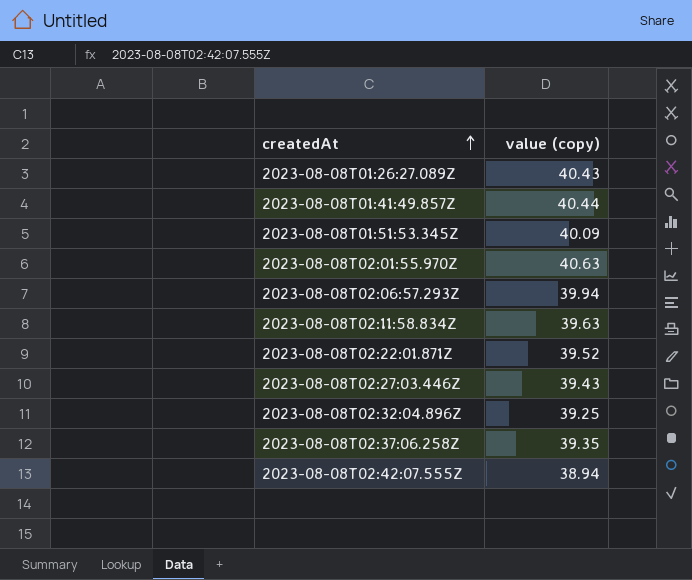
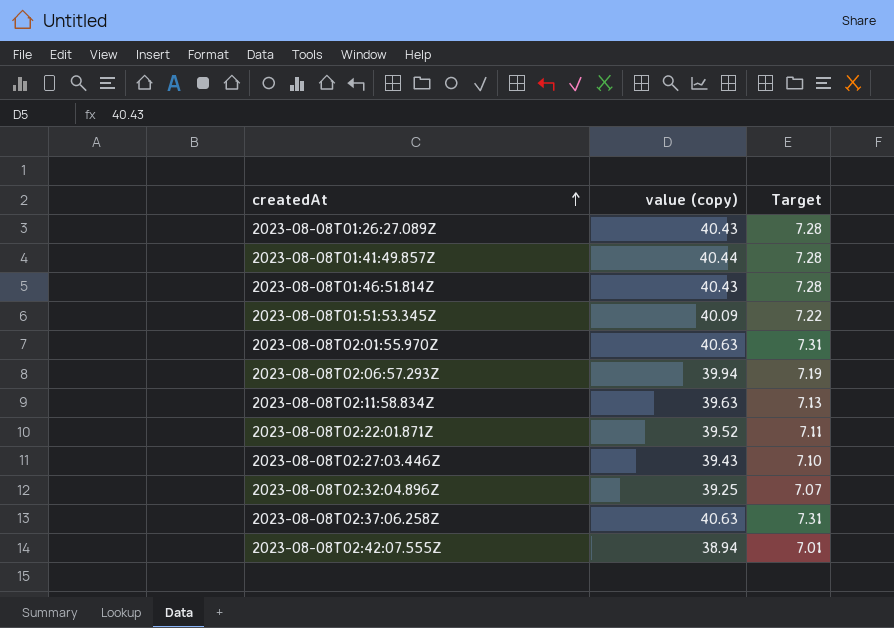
column Target | formula: none -> [value (copy)] * 0.18
row 2023-08-08T01:46:51.814Z: none -> 40.43 | 7.28
2023-08-08T02:37:06.258Z | value (copy): 39.35 -> 40.63

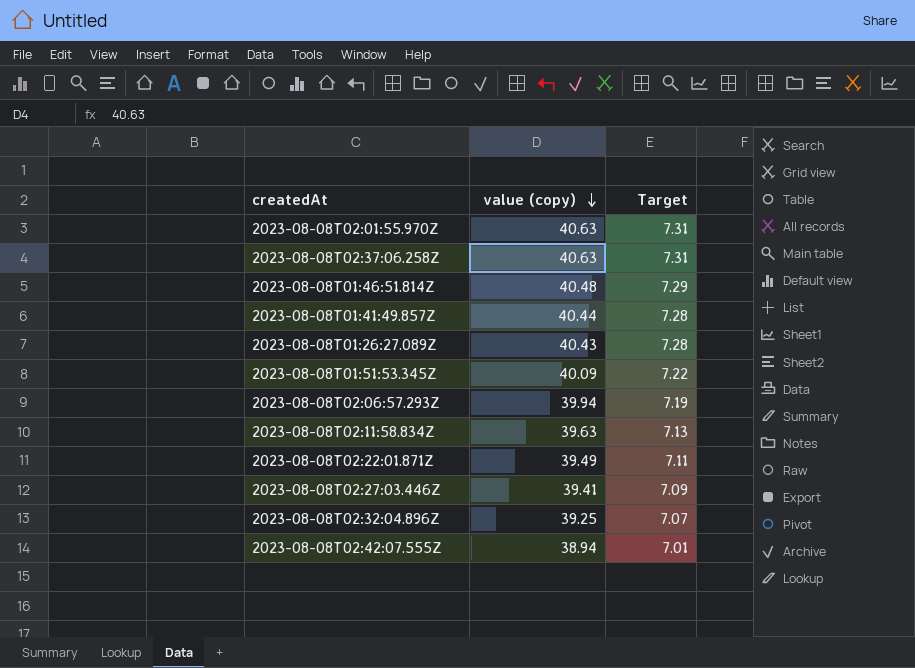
row order: createdAt ascending -> value (copy) descending
2023-08-08T01:46:51.814Z | value (copy): 40.43 -> 40.48
2023-08-08T01:46:51.814Z | Target: 7.28 -> 7.29
2023-08-08T02:22:01.871Z | value (copy): 39.52 -> 39.49
2023-08-08T02:27:03.446Z | value (copy): 39.43 -> 39.41
2023-08-08T02:27:03.446Z | Target: 7.10 -> 7.09

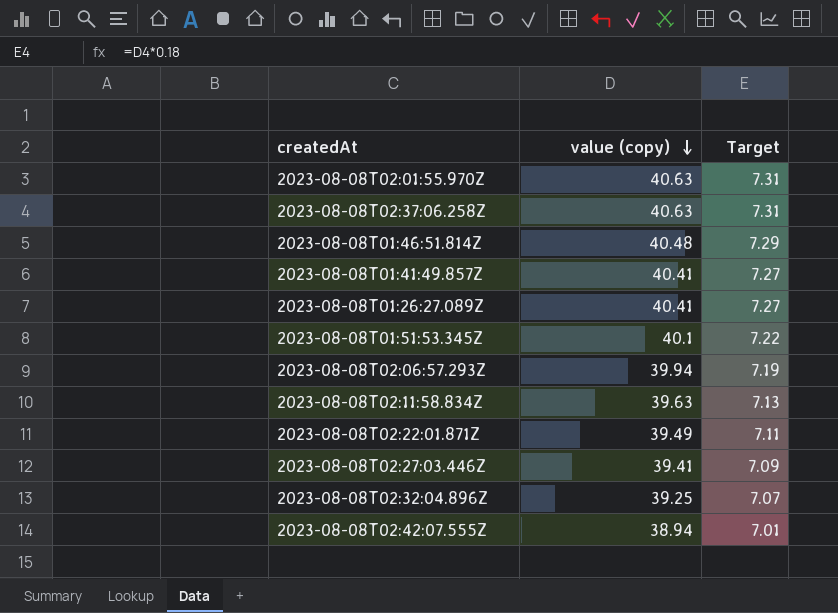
2023-08-08T01:41:49.857Z | value (copy): 40.44 -> 40.41
2023-08-08T01:41:49.857Z | Target: 7.28 -> 7.27
2023-08-08T01:26:27.089Z | value (copy): 40.43 -> 40.41
2023-08-08T01:26:27.089Z | Target: 7.28 -> 7.27
2023-08-08T01:51:53.345Z | value (copy): 40.09 -> 40.1

